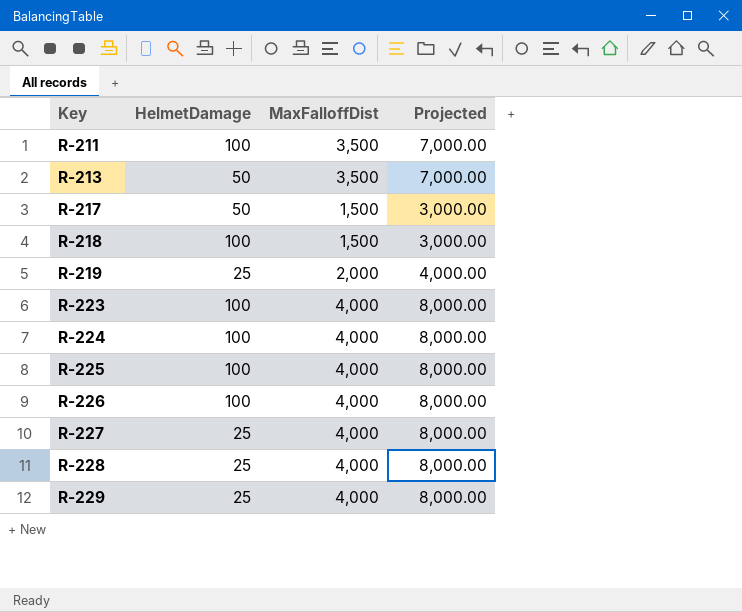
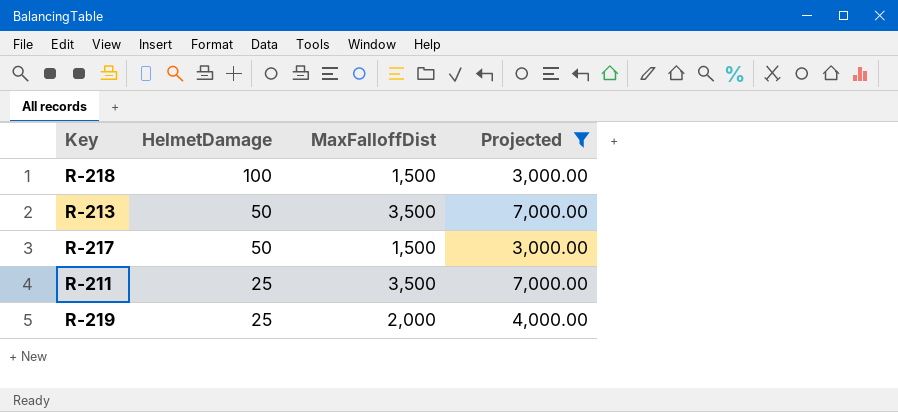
filter: none -> Projected != 8,000.00
row order: Key ascending -> HelmetDamage descending
R-211 | HelmetDamage: 100 -> 25

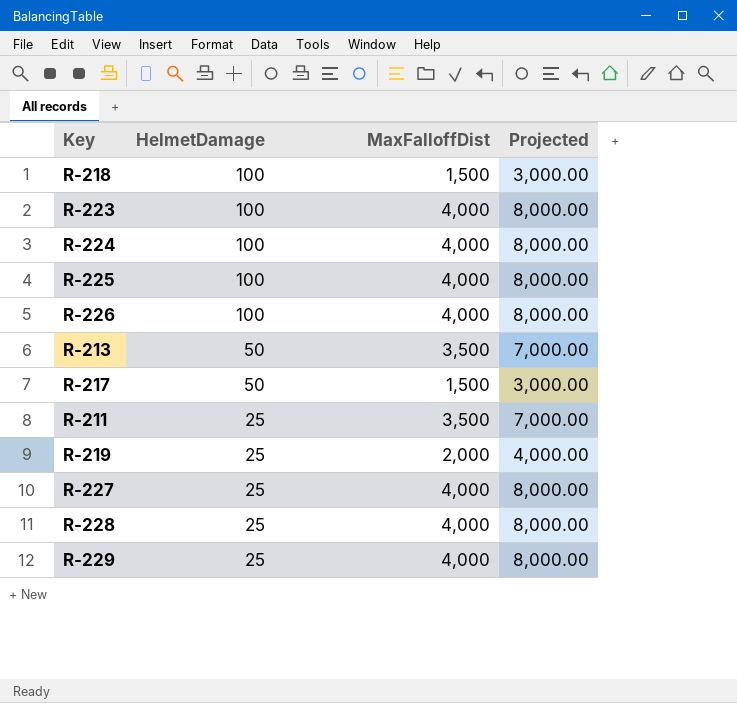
filter: Projected != 8,000.00 -> none

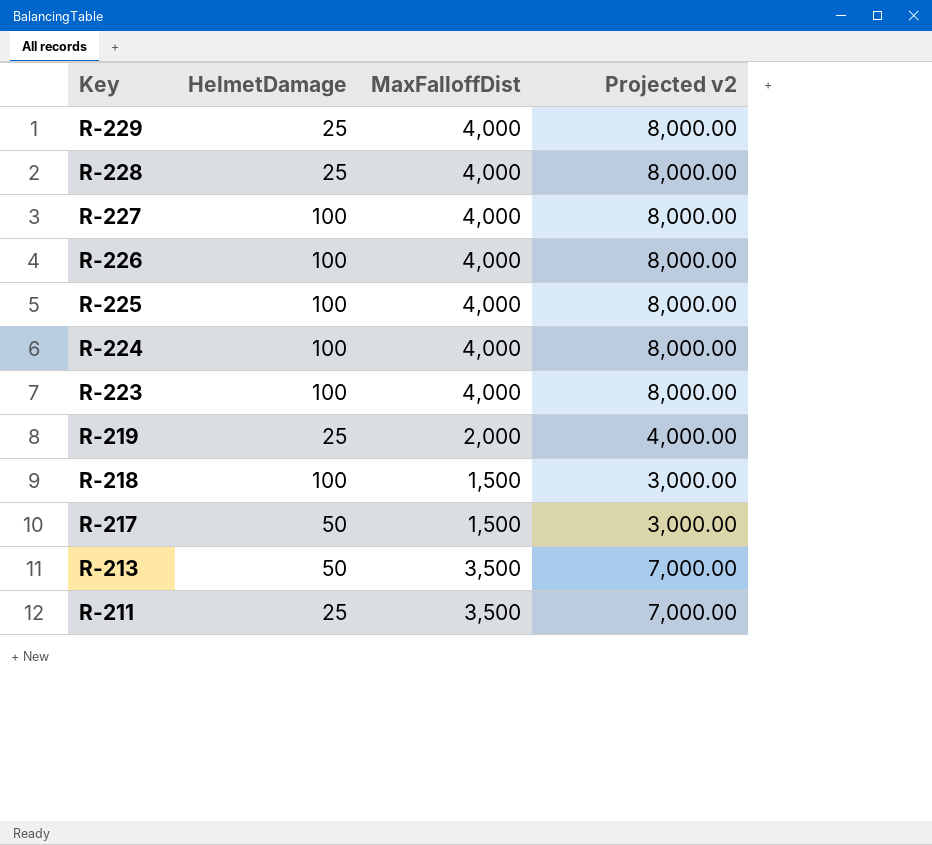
row order: HelmetDamage descending -> Key descending
column name: Projected -> Projected v2
R-227 | HelmetDamage: 25 -> 100

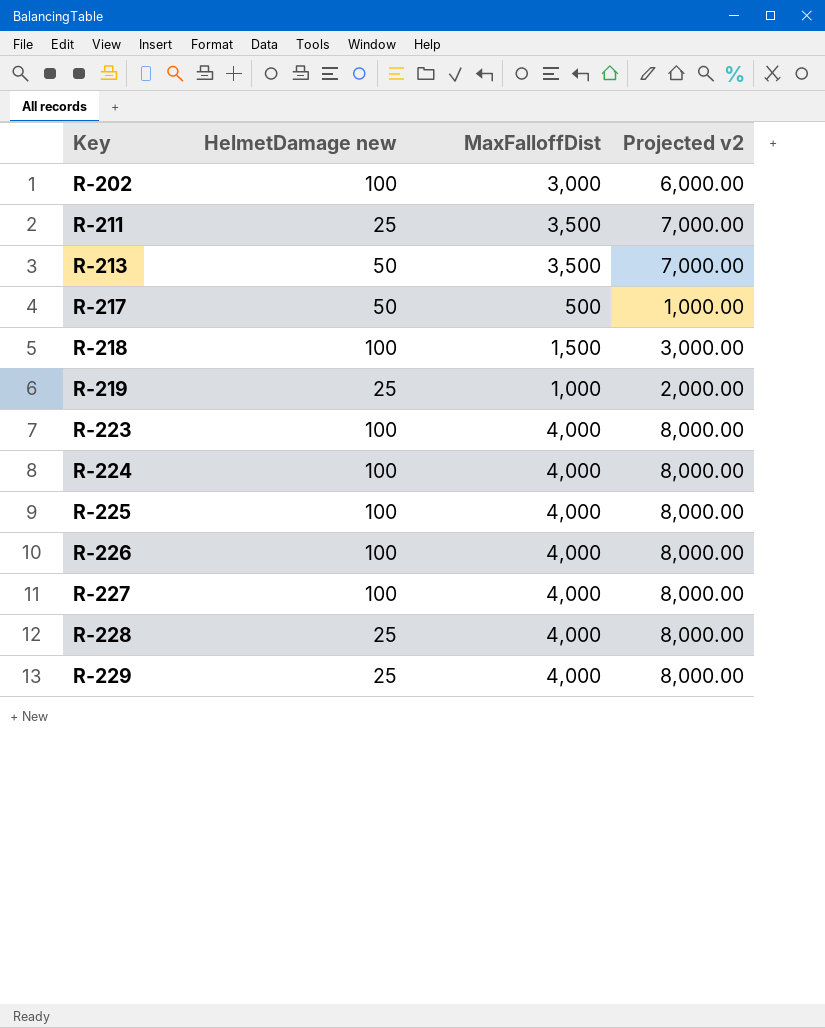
row order: Key descending -> Key ascending
column name: HelmetDamage -> HelmetDamage new
row R-202: none -> 100 | 3,000 | 6,000.00
R-217 | MaxFalloffDist: 1,500 -> 500
R-217 | Projected v2: 3,000.00 -> 1,000.00
R-219 | MaxFalloffDist: 2,000 -> 1,000
R-219 | Projected v2: 4,000.00 -> 2,000.00

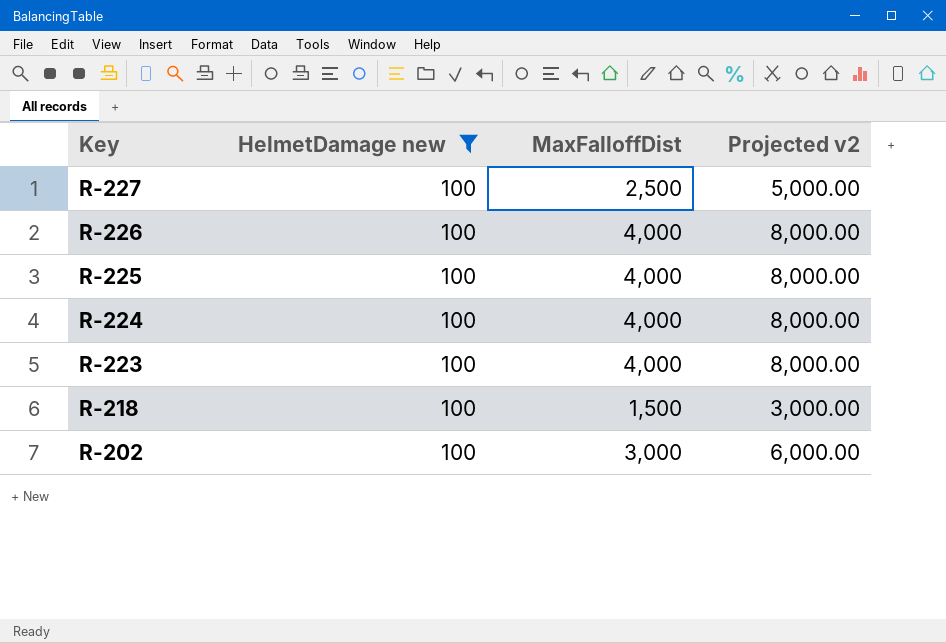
filter: none -> HelmetDamage new = 100
row order: Key ascending -> Key descending
R-227 | MaxFalloffDist: 4,000 -> 2,500
R-227 | Projected v2: 8,000.00 -> 5,000.00

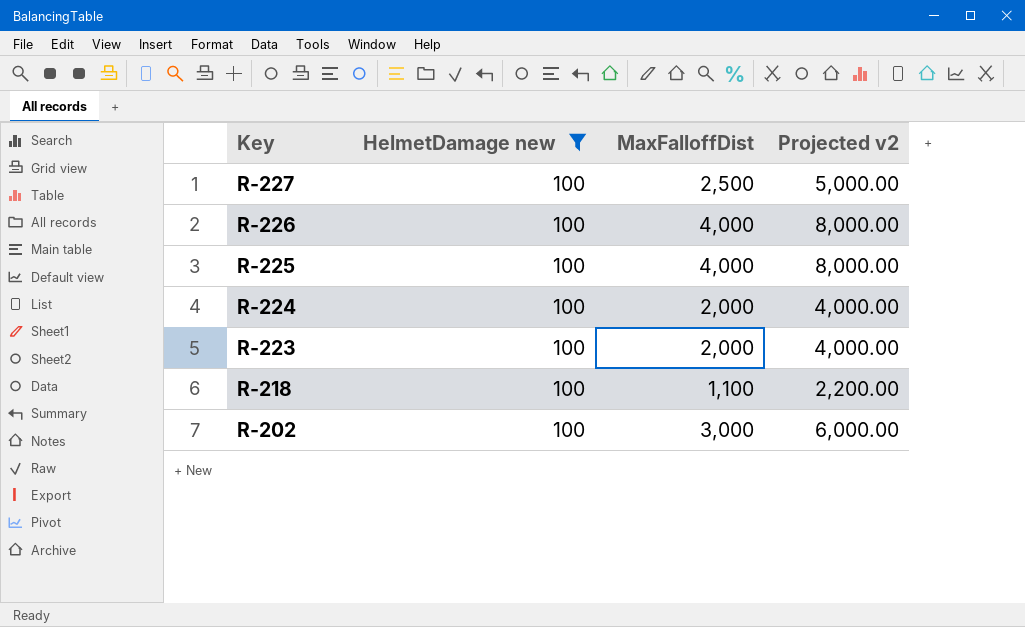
R-224 | MaxFalloffDist: 4,000 -> 2,000
R-224 | Projected v2: 8,000.00 -> 4,000.00
R-223 | MaxFalloffDist: 4,000 -> 2,000
R-223 | Projected v2: 8,000.00 -> 4,000.00
R-218 | MaxFalloffDist: 1,500 -> 1,100
R-218 | Projected v2: 3,000.00 -> 2,200.00

